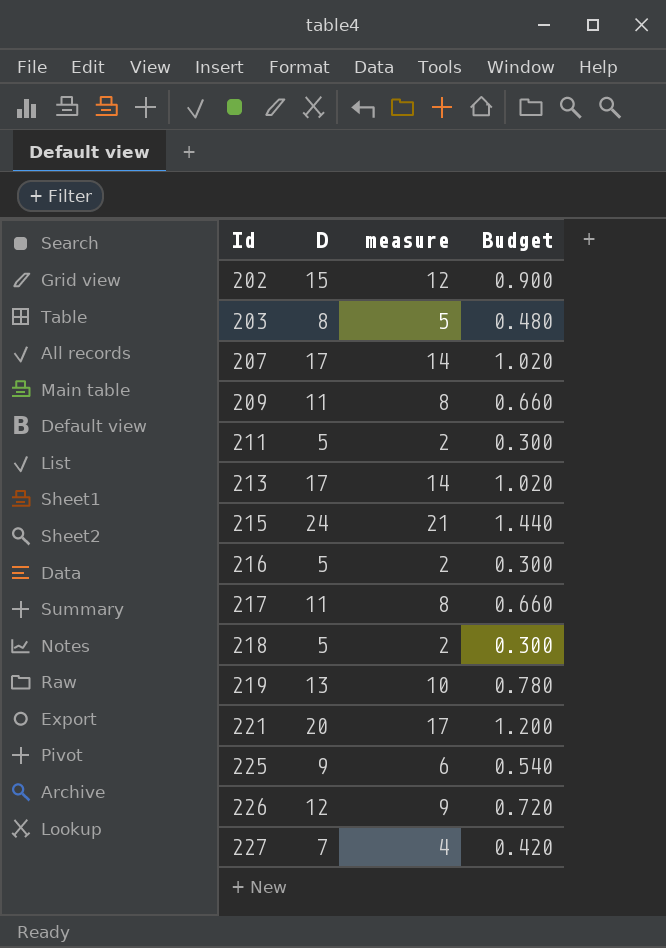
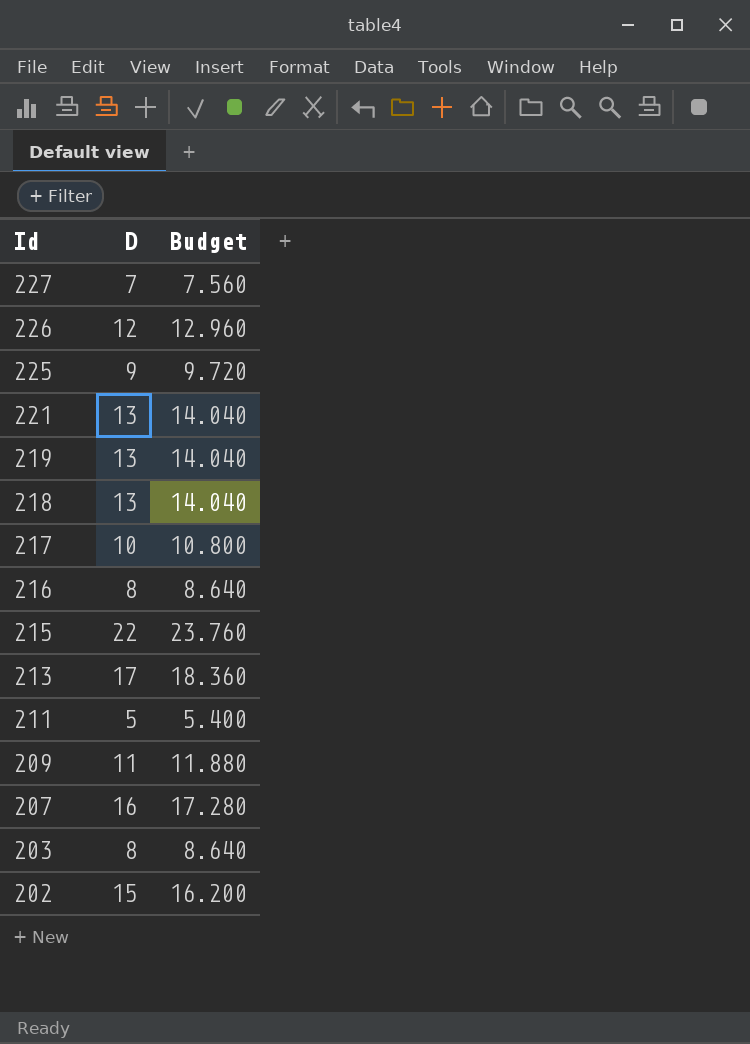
row order: Id ascending -> Id descending
column measure | formula: [D] - 3 -> none
column Budget | formula: [D] * 0.06 -> [D] * 1.08
221 | D: 20 -> 13
218 | D: 5 -> 13
217 | D: 11 -> 10
216 | D: 5 -> 8
215 | D: 24 -> 22
207 | D: 17 -> 16

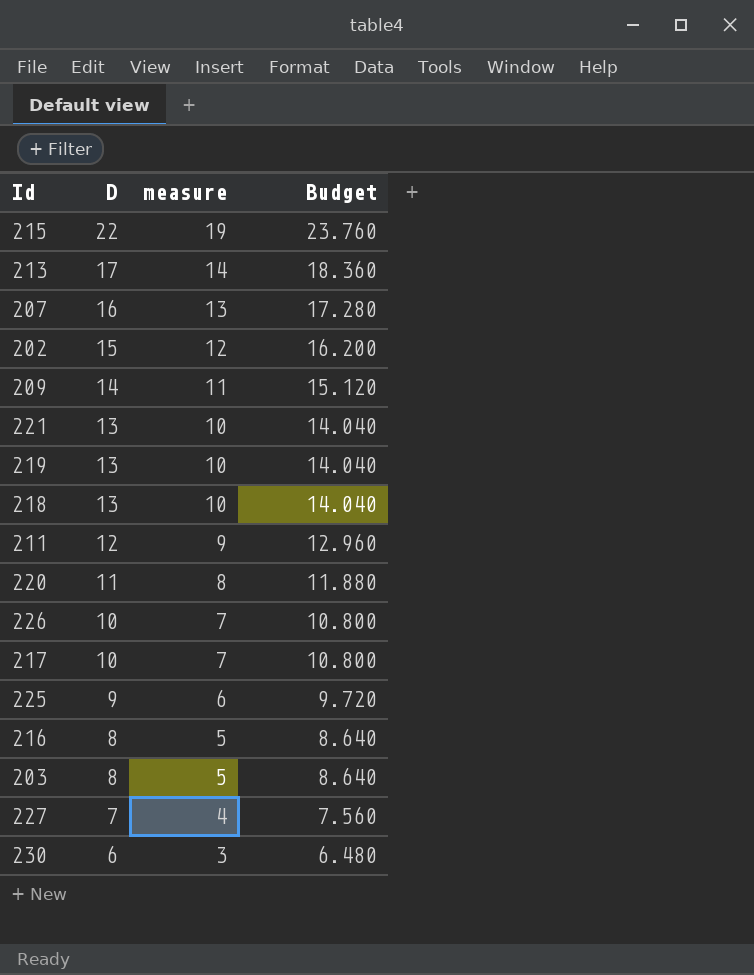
row order: Id descending -> D descending
column measure | formula: none -> [D] - 3
209 | D: 11 -> 14
209 | Budget: 11.880 -> 15.120
211 | D: 5 -> 12
211 | Budget: 5.400 -> 12.960
row 220: none -> 11 | 8 | 11.880
226 | D: 12 -> 10
226 | Budget: 12.960 -> 10.800
row 230: none -> 6 | 3 | 6.480

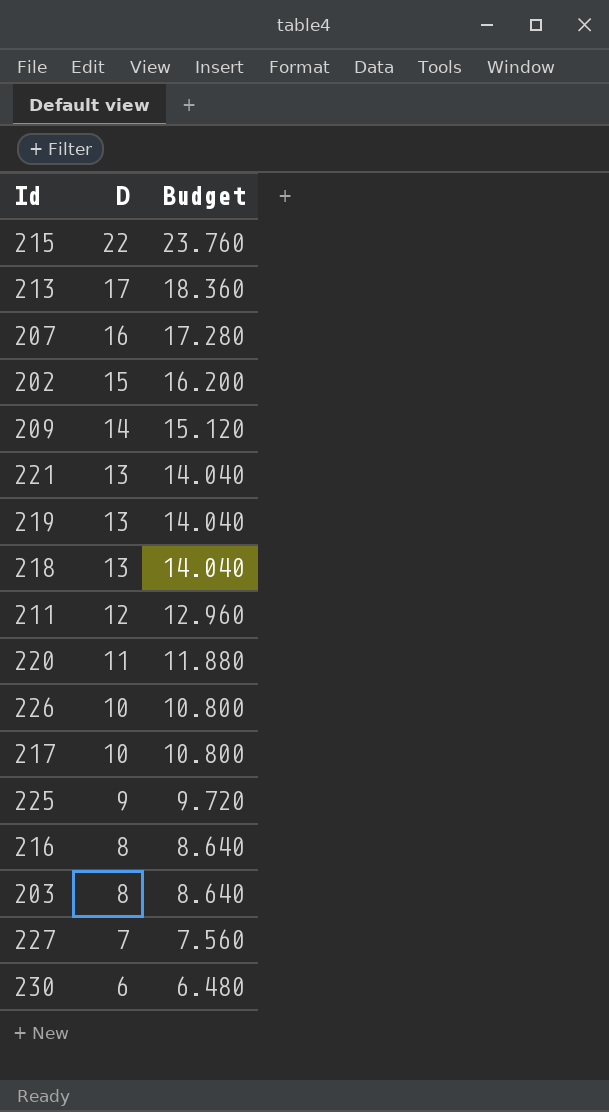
column measure | formula: [D] - 3 -> none

